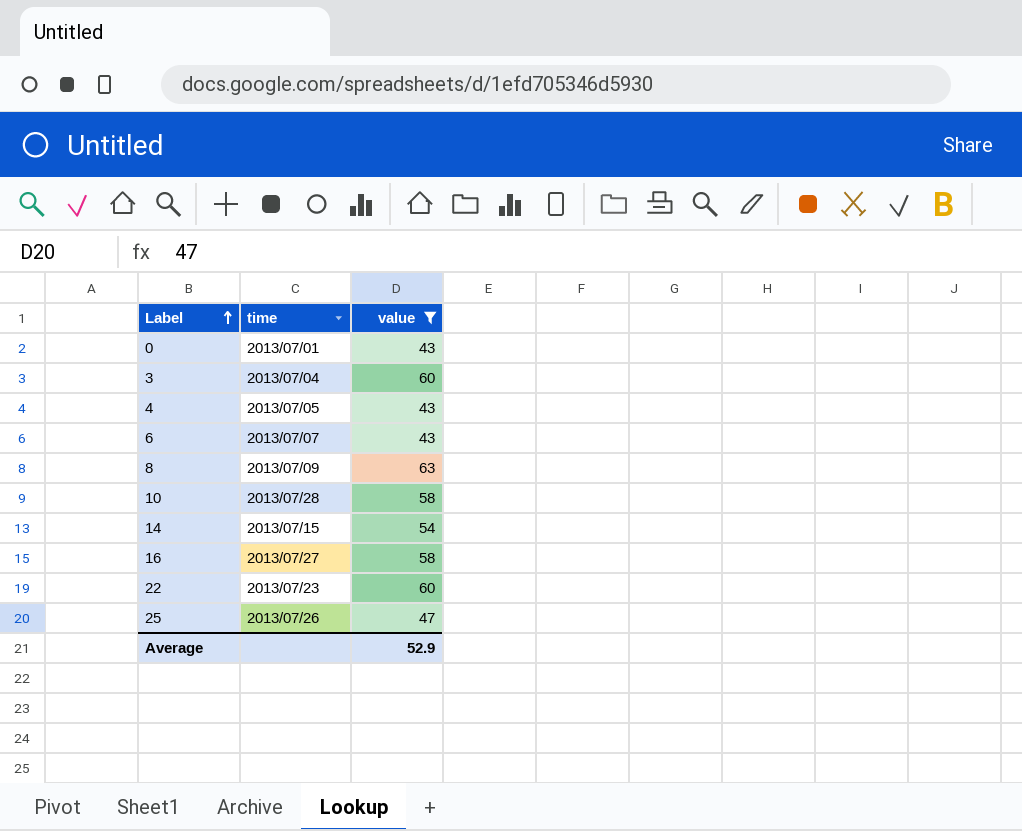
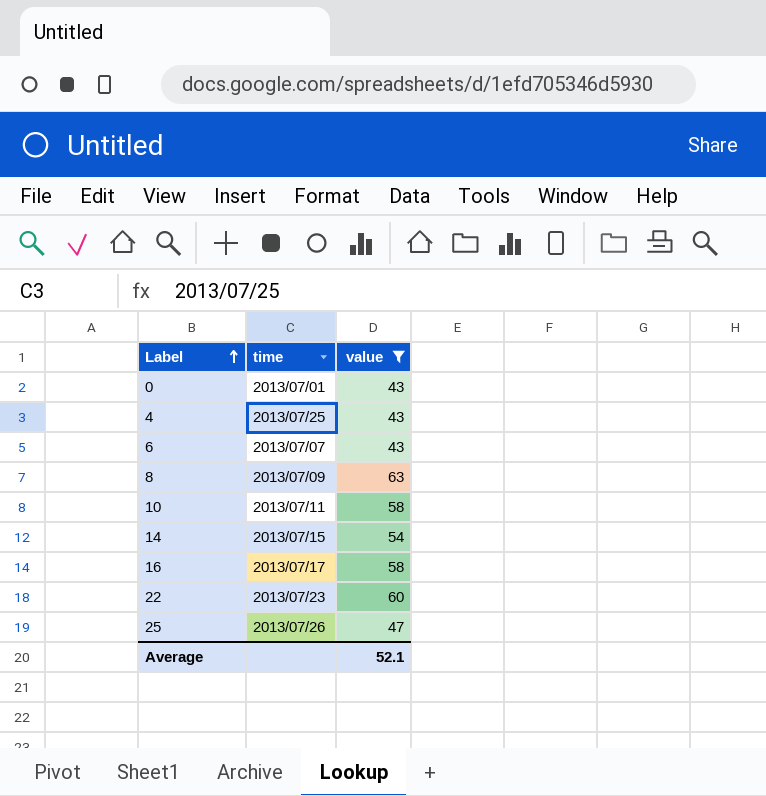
row 3: 2013/07/04 | 60 -> none
4 | time: 2013/07/05 -> 2013/07/25
10 | time: 2013/07/28 -> 2013/07/11
16 | time: 2013/07/27 -> 2013/07/17
Average | value: 52.9 -> 52.1

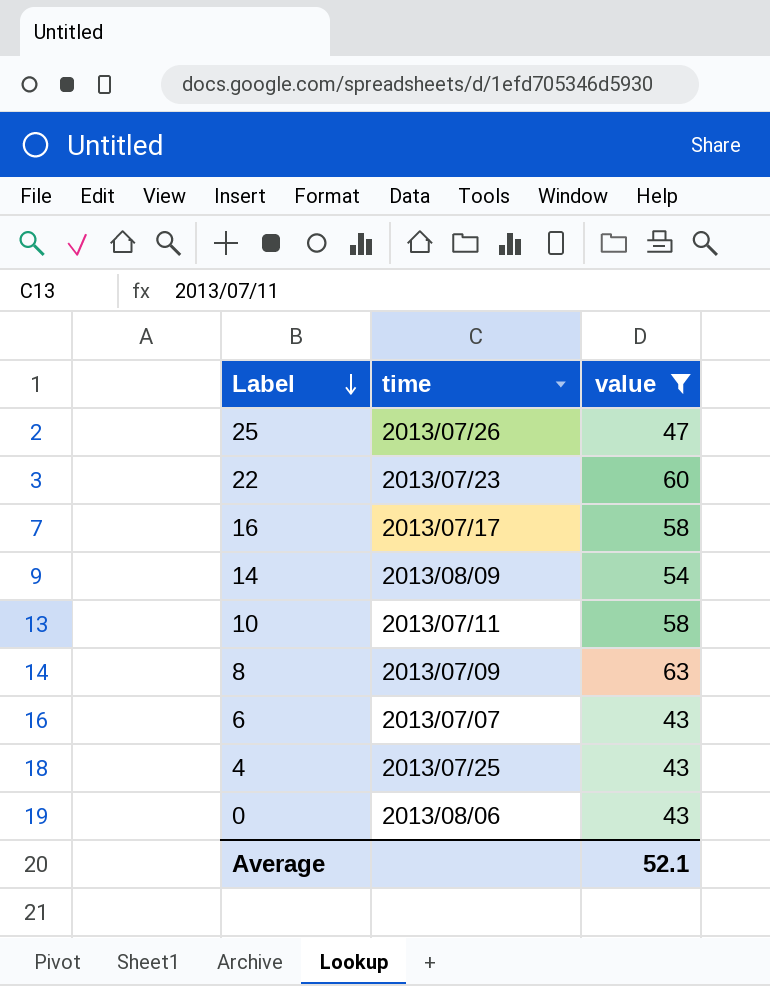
row order: Label ascending -> Label descending
14 | time: 2013/07/15 -> 2013/08/09
0 | time: 2013/07/01 -> 2013/08/06

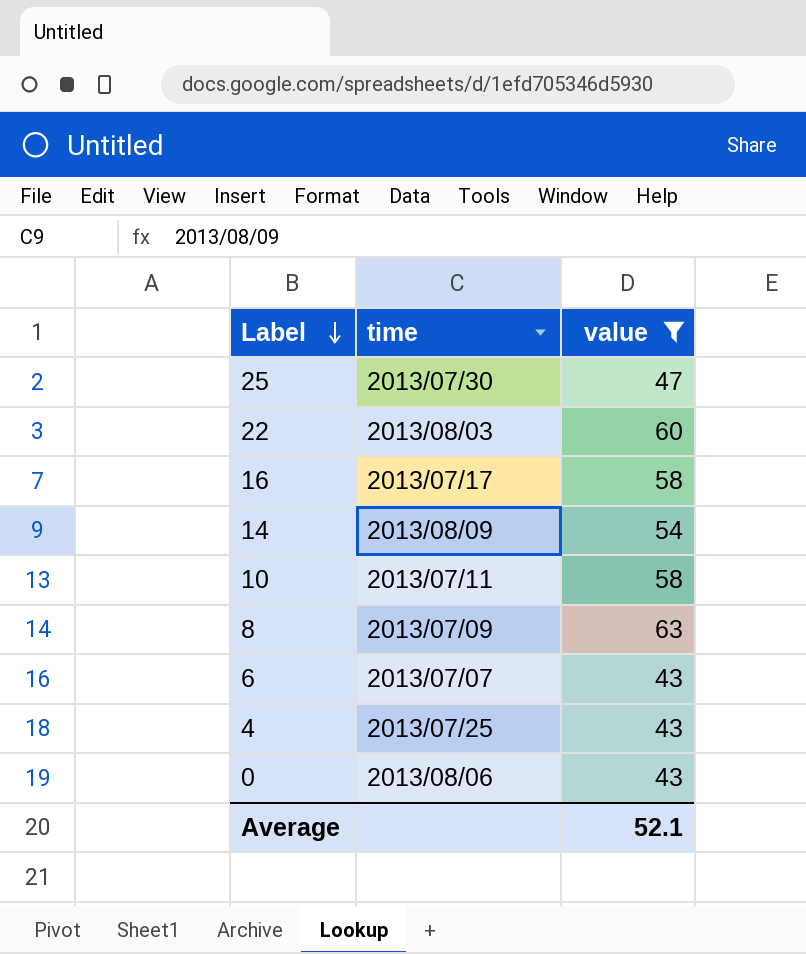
25 | time: 2013/07/26 -> 2013/07/30
22 | time: 2013/07/23 -> 2013/08/03

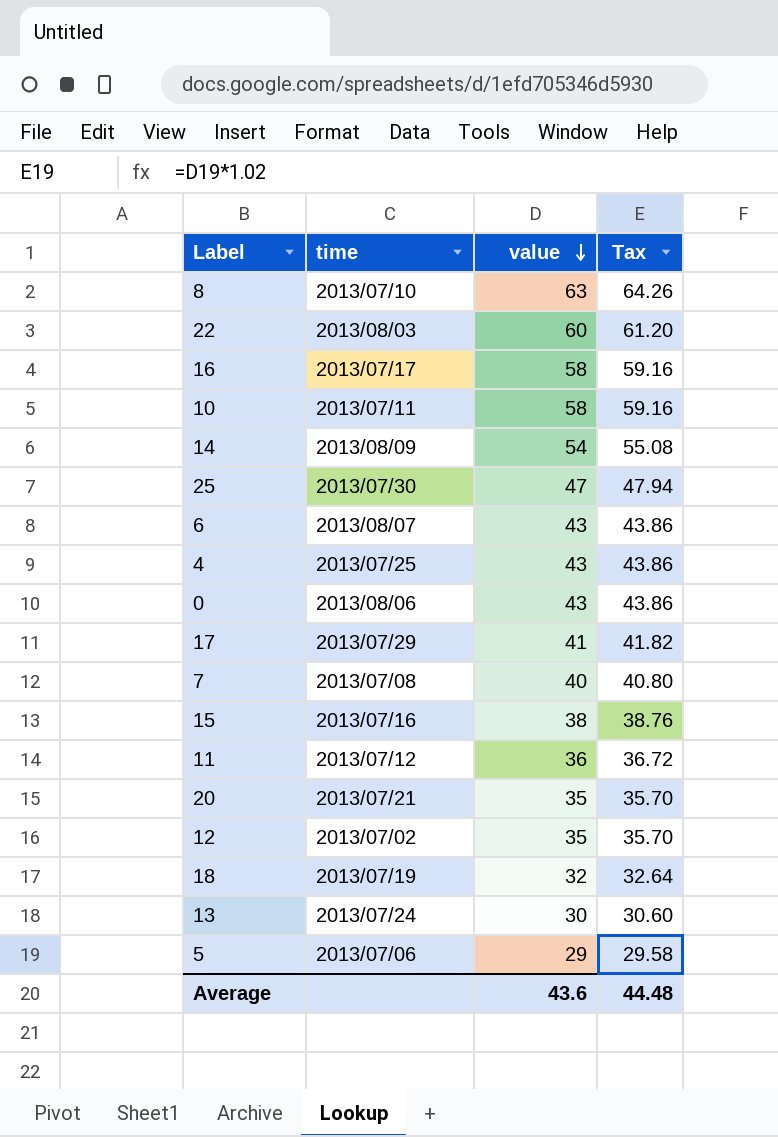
filter: value >= 43 -> none
row order: Label descending -> value descending
column Tax | formula: none -> [value] * 1.02
8 | time: 2013/07/09 -> 2013/07/10
6 | time: 2013/07/07 -> 2013/08/07
Average | value: 52.1 -> 43.6

